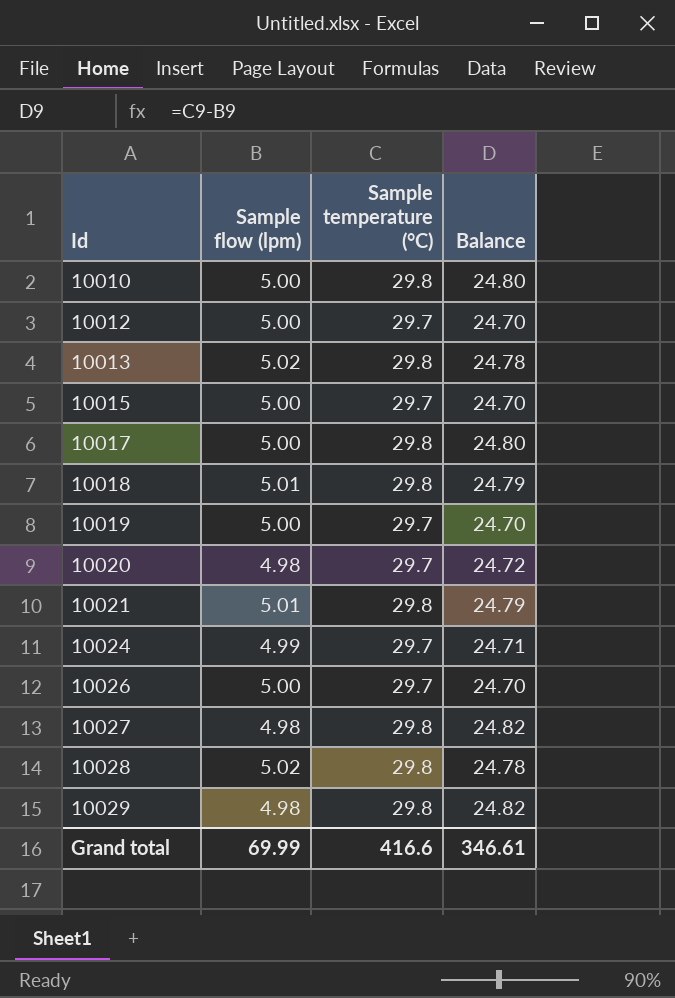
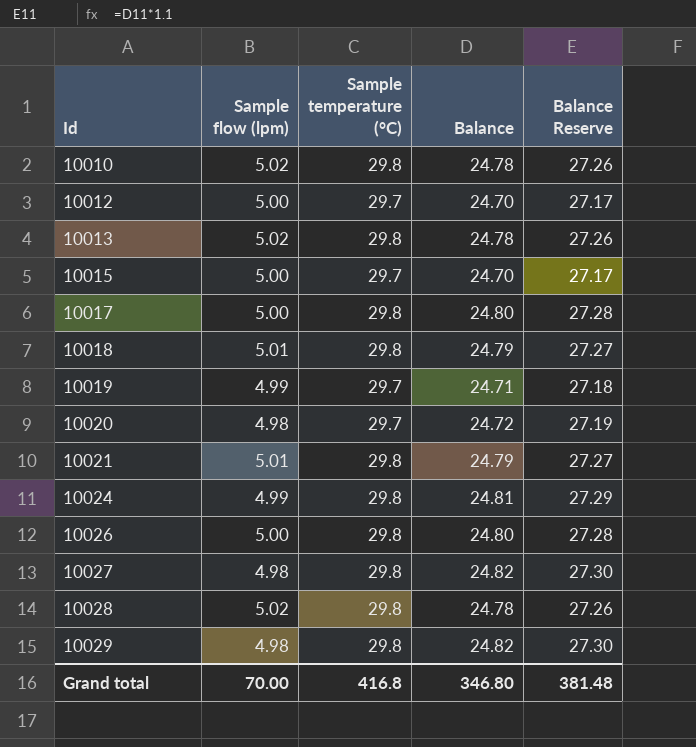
column Balance Reserve | formula: none -> [Balance] * 1.1
10010 | Sample flow (lpm): 5.00 -> 5.02
10010 | Balance: 24.80 -> 24.78
10019 | Sample flow (lpm): 5.00 -> 4.99
10019 | Balance: 24.70 -> 24.71
10024 | Sample temperature (°C): 29.7 -> 29.8
10024 | Balance: 24.71 -> 24.81
10026 | Sample temperature (°C): 29.7 -> 29.8
10026 | Balance: 24.70 -> 24.80
Grand total | Sample flow (lpm): 69.99 -> 70.00
Grand total | Sample temperature (°C): 416.6 -> 416.8
Grand total | Balance: 346.61 -> 346.80

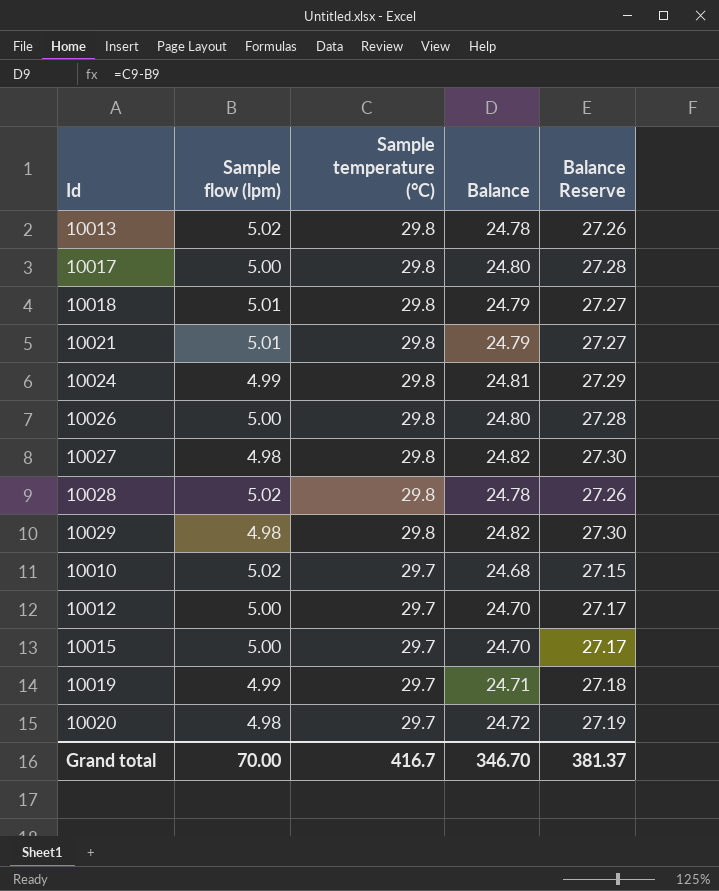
row order: Id ascending -> Sample temperature (°C) descending
10010 | Sample temperature (°C): 29.8 -> 29.7
10010 | Balance: 24.78 -> 24.68
10010 | Balance Reserve: 27.26 -> 27.15
Grand total | Sample temperature (°C): 416.8 -> 416.7
Grand total | Balance: 346.80 -> 346.70
Grand total | Balance Reserve: 381.48 -> 381.37

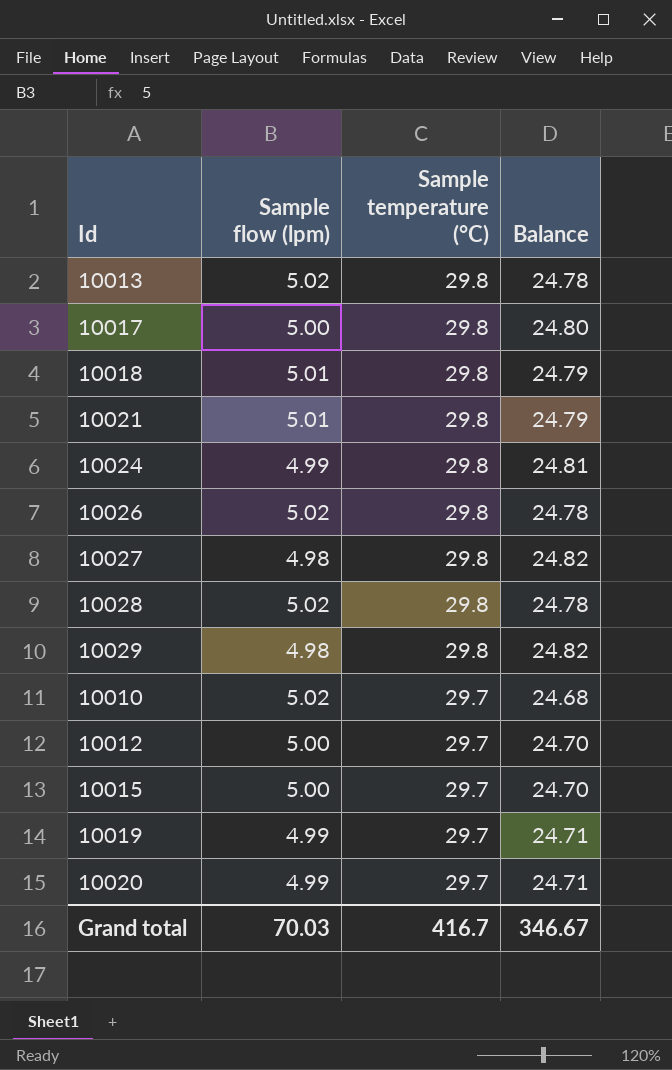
column Balance Reserve | formula: [Balance] * 1.1 -> none
10026 | Sample flow (lpm): 5.00 -> 5.02
10026 | Balance: 24.80 -> 24.78
10020 | Sample flow (lpm): 4.98 -> 4.99
10020 | Balance: 24.72 -> 24.71
Grand total | Sample flow (lpm): 70.00 -> 70.03
Grand total | Balance: 346.70 -> 346.67

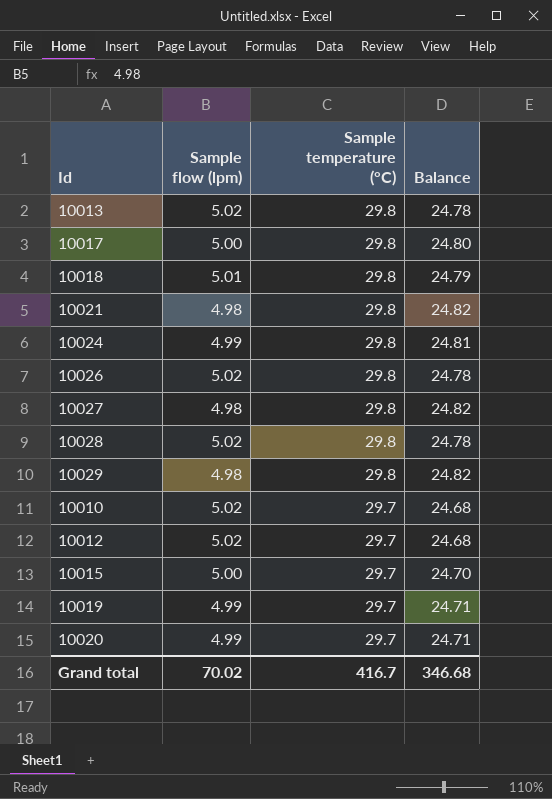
10021 | Sample flow (lpm): 5.01 -> 4.98
10021 | Balance: 24.79 -> 24.82
10012 | Sample flow (lpm): 5.00 -> 5.02
10012 | Balance: 24.70 -> 24.68
Grand total | Sample flow (lpm): 70.03 -> 70.02
Grand total | Balance: 346.67 -> 346.68

